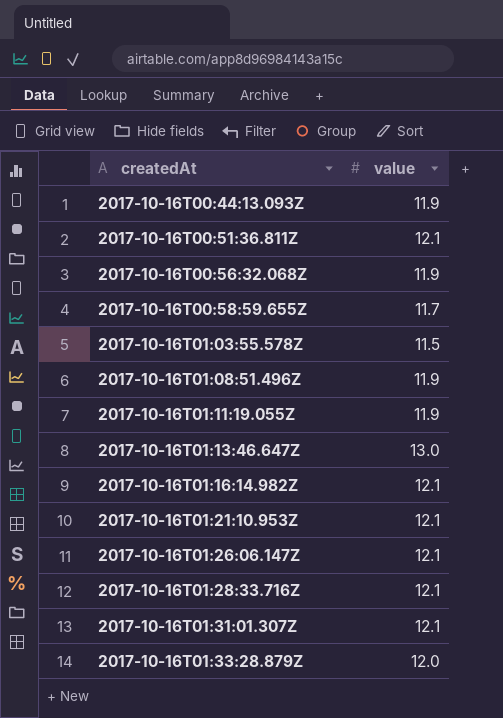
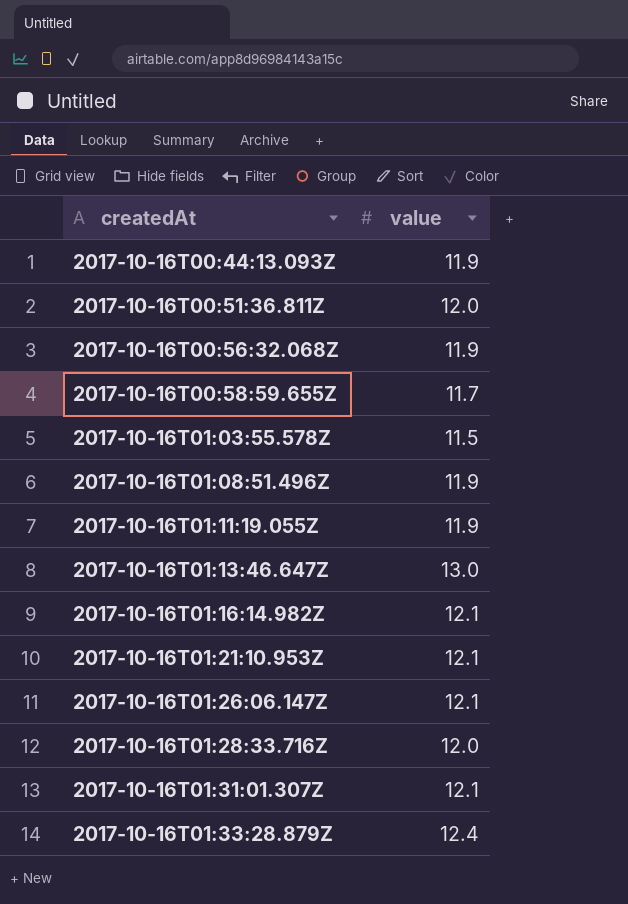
2017-10-16T00:51:36.811Z | value: 12.1 -> 12.0
2017-10-16T01:28:33.716Z | value: 12.1 -> 12.0
2017-10-16T01:33:28.879Z | value: 12.0 -> 12.4

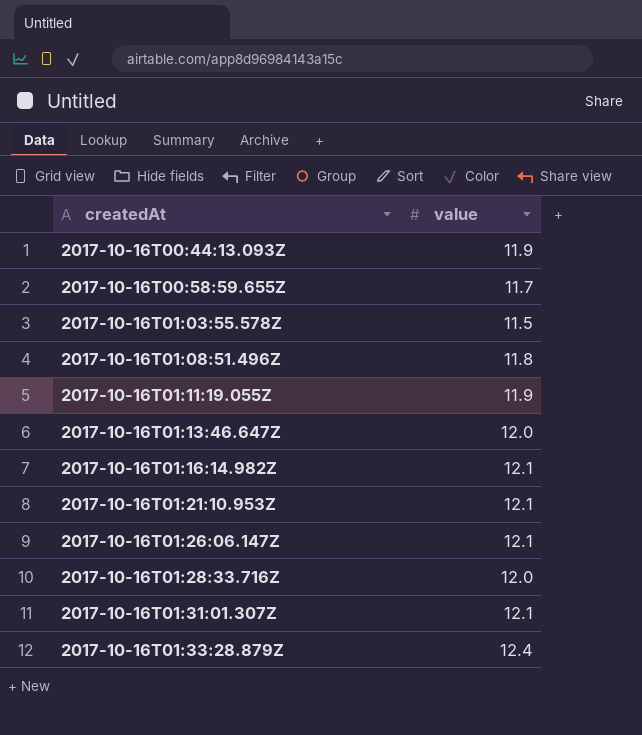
row 2017-10-16T00:51:36.811Z: 12.0 -> none
row 2017-10-16T00:56:32.068Z: 11.9 -> none
2017-10-16T01:08:51.496Z | value: 11.9 -> 11.8
2017-10-16T01:13:46.647Z | value: 13.0 -> 12.0

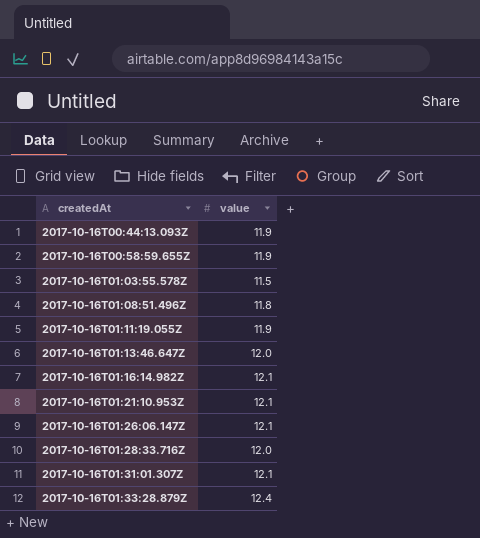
2017-10-16T00:58:59.655Z | value: 11.7 -> 11.9

